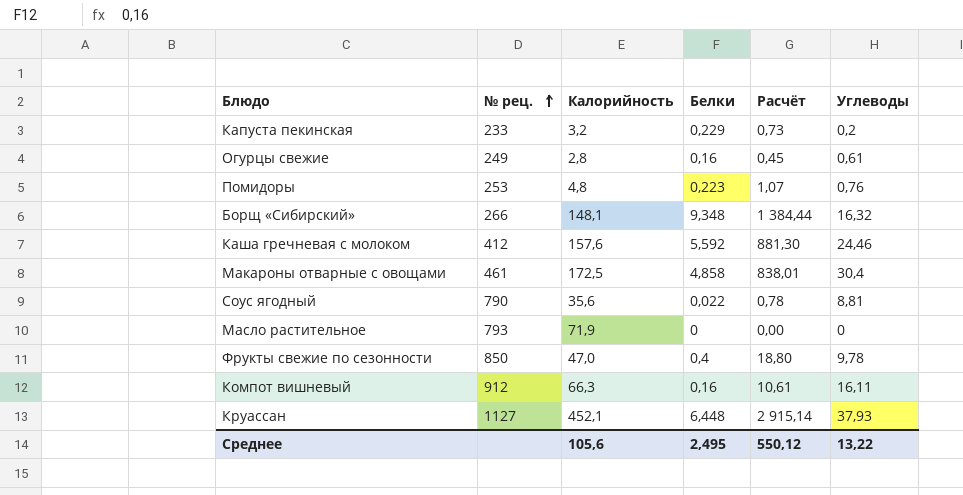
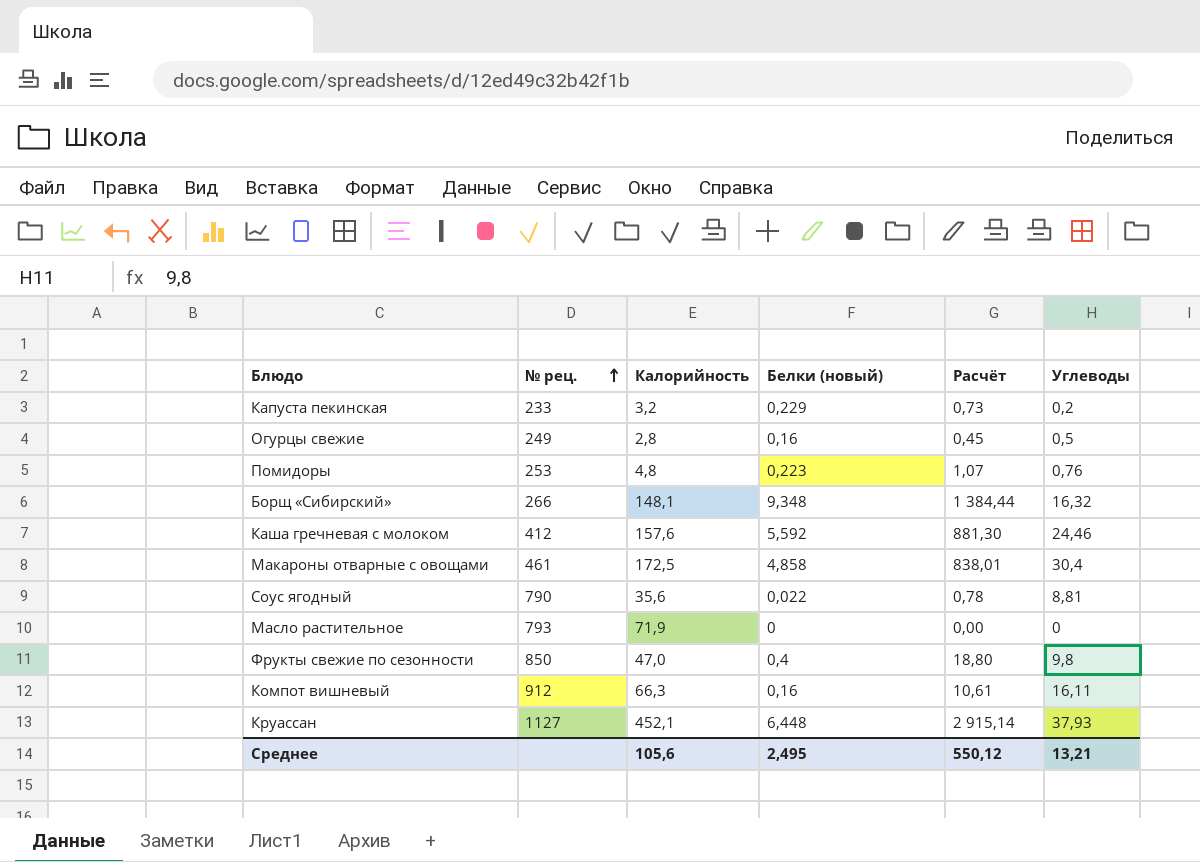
column name: Белки -> Белки (новый)
Огурцы свежие | Углеводы: 0,61 -> 0,5
Фрукты свежие по сезонности | Углеводы: 9,78 -> 9,8
Среднее | Углеводы: 13,22 -> 13,21

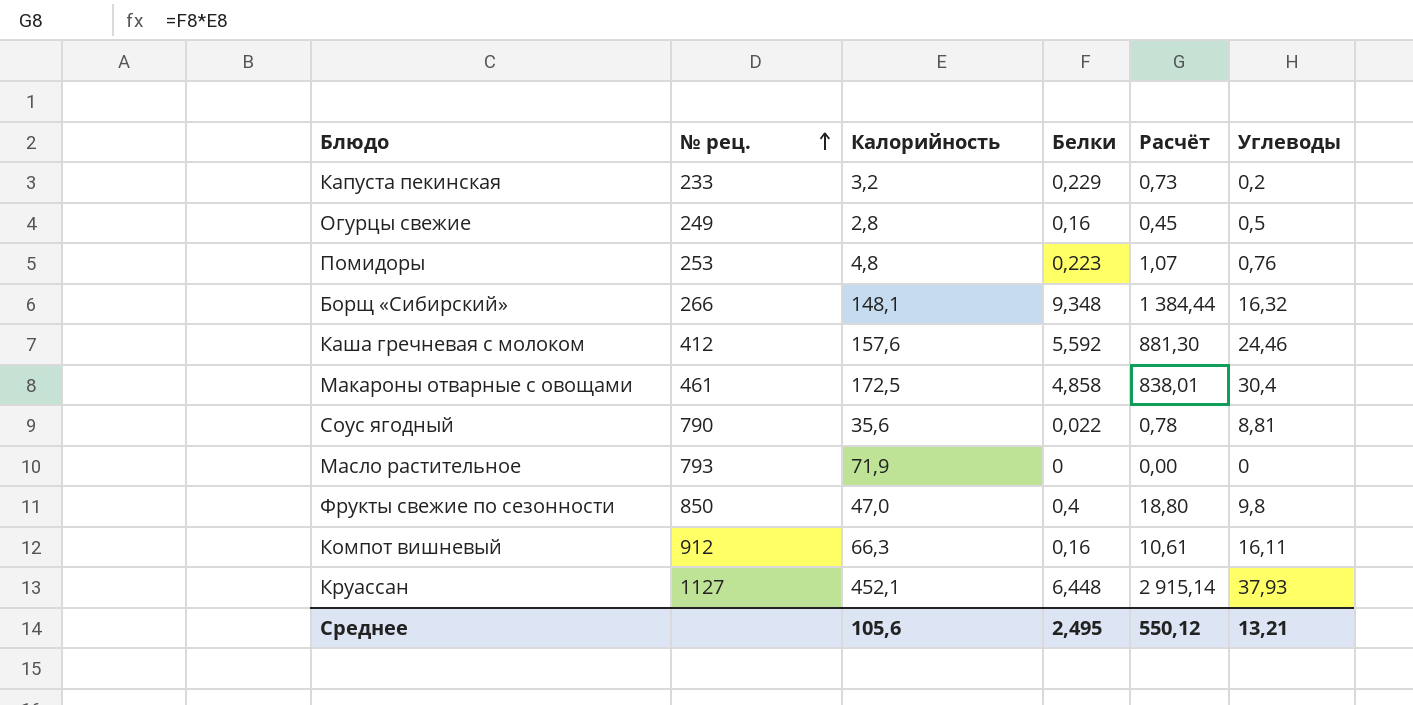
column name: Белки (новый) -> Белки

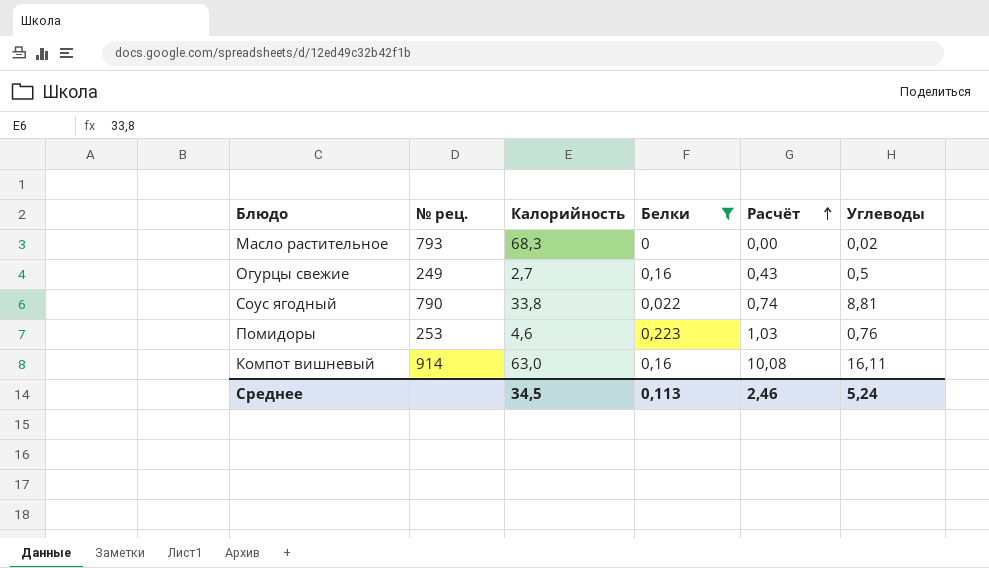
filter: none -> Белки <= 0,223
row order: № рец. ascending -> Расчёт ascending
Масло растительное | Калорийность: 71,9 -> 68,3
Масло растительное | Углеводы: 0 -> 0,02
Огурцы свежие | Калорийность: 2,8 -> 2,7
Огурцы свежие | Расчёт: 0,45 -> 0,43
Соус ягодный | Калорийность: 35,6 -> 33,8
Соус ягодный | Расчёт: 0,78 -> 0,74
Помидоры | Калорийность: 4,8 -> 4,6
Помидоры | Расчёт: 1,07 -> 1,03
Компот вишневый | № рец.: 912 -> 914
Компот вишневый | Калорийность: 66,3 -> 63,0
Компот вишневый | Расчёт: 10,61 -> 10,08
Среднее | Калорийность: 105,6 -> 34,5
Среднее | Белки: 2,495 -> 0,113
Среднее | Расчёт: 550,12 -> 2,46
Среднее | Углеводы: 13,21 -> 5,24

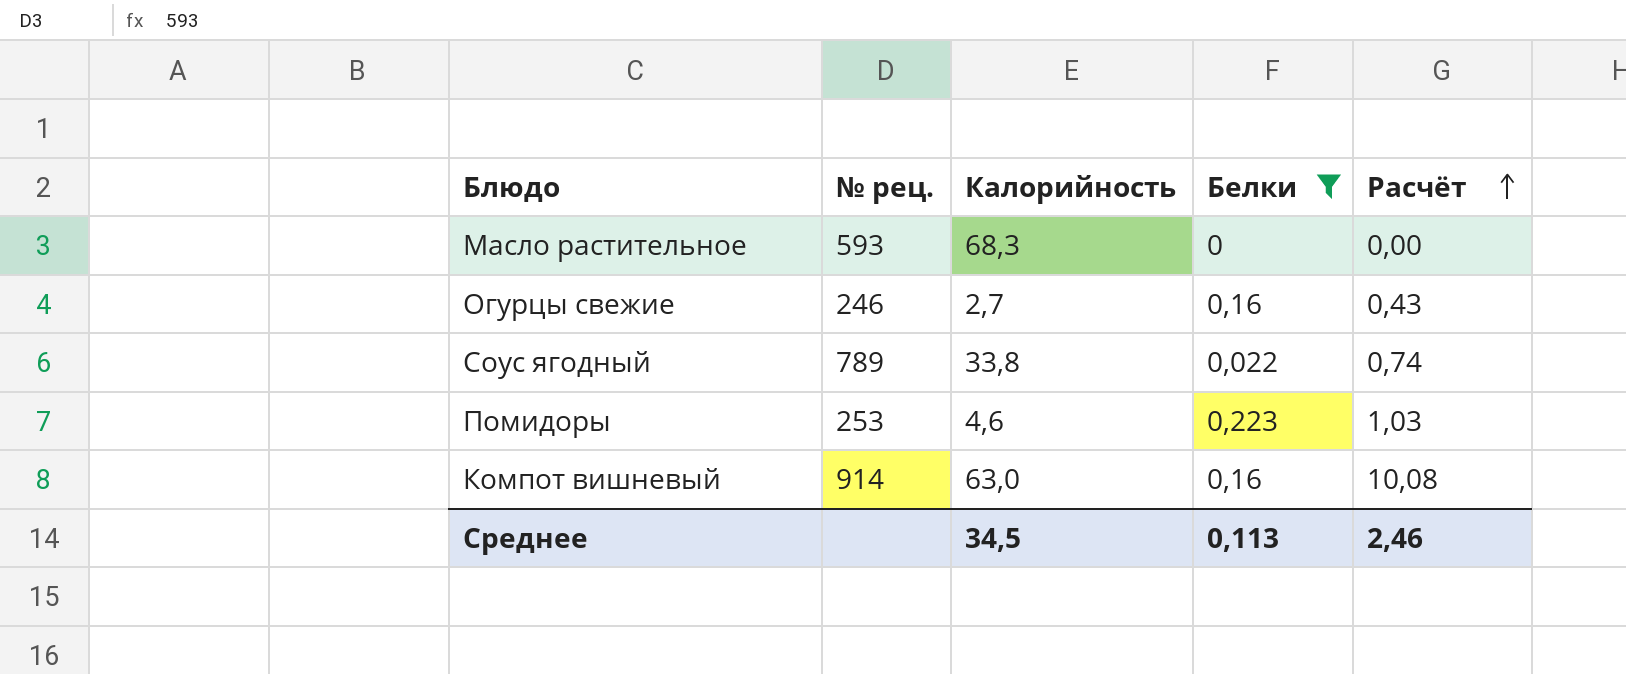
column Углеводы | position: 6 -> none
Масло растительное | № рец.: 793 -> 593
Огурцы свежие | № рец.: 249 -> 246
Соус ягодный | № рец.: 790 -> 789

